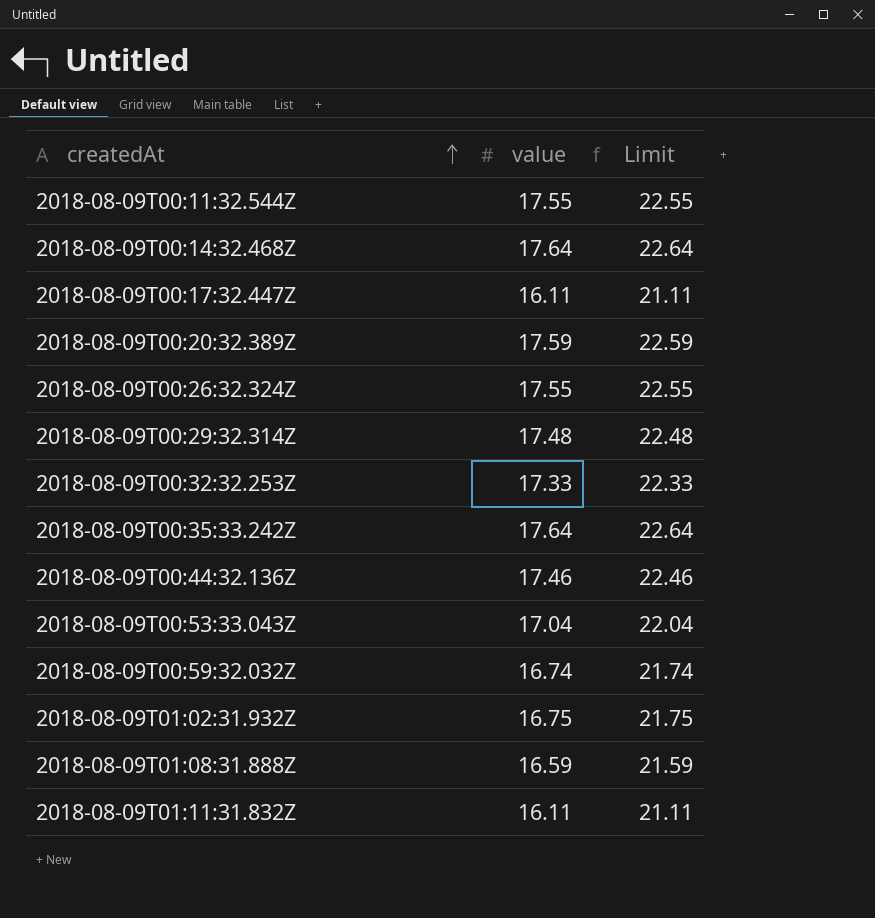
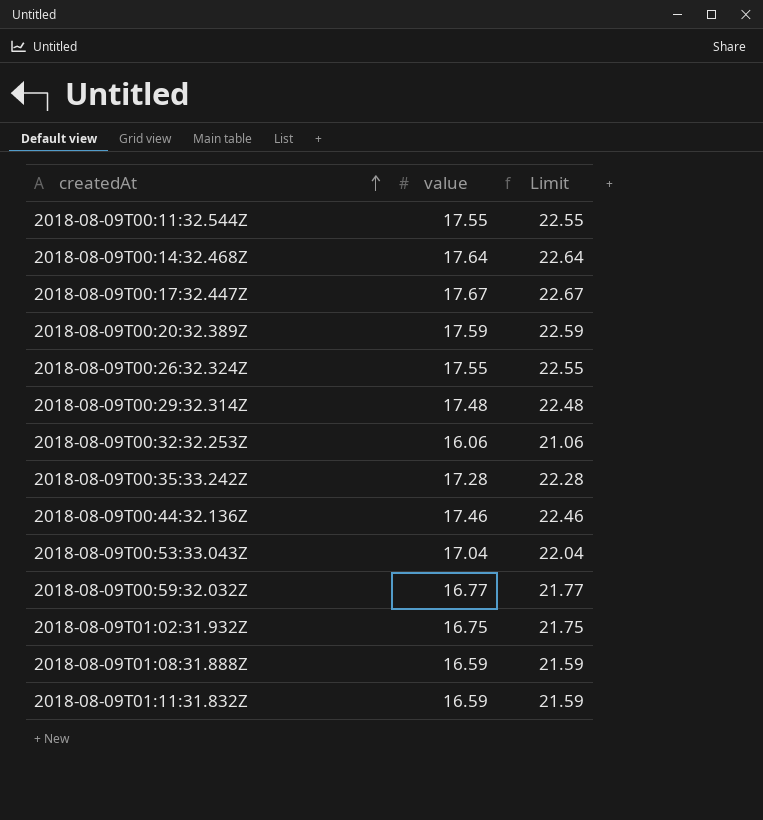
2018-08-09T00:17:32.447Z | value: 16.11 -> 17.67
2018-08-09T00:17:32.447Z | Limit: 21.11 -> 22.67
2018-08-09T00:32:32.253Z | value: 17.33 -> 16.06
2018-08-09T00:32:32.253Z | Limit: 22.33 -> 21.06
2018-08-09T00:35:33.242Z | value: 17.64 -> 17.28
2018-08-09T00:35:33.242Z | Limit: 22.64 -> 22.28
2018-08-09T00:59:32.032Z | value: 16.74 -> 16.77
2018-08-09T00:59:32.032Z | Limit: 21.74 -> 21.77
2018-08-09T01:11:31.832Z | value: 16.11 -> 16.59
2018-08-09T01:11:31.832Z | Limit: 21.11 -> 21.59

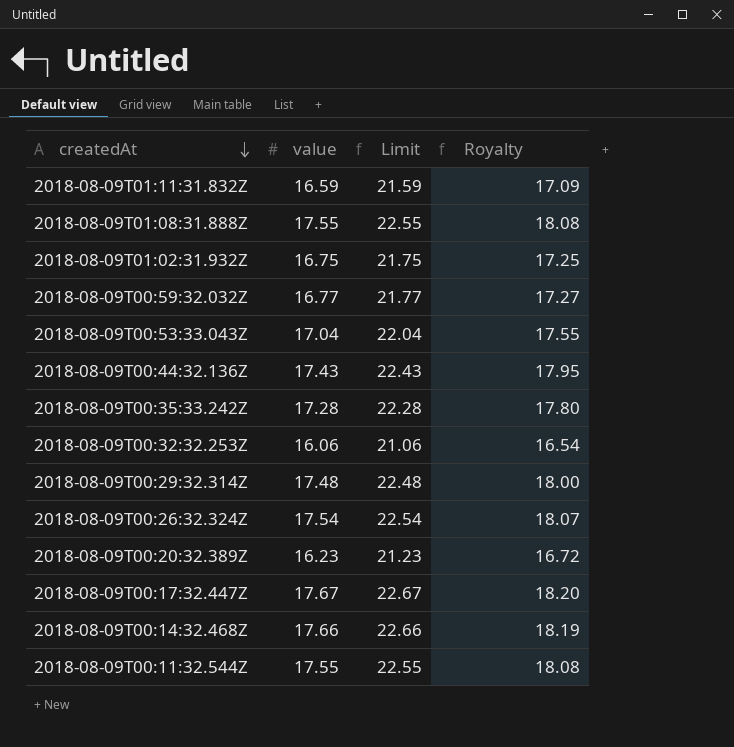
row order: createdAt ascending -> createdAt descending
column Royalty | formula: none -> [value] * 1.03
2018-08-09T01:08:31.888Z | value: 16.59 -> 17.55
2018-08-09T01:08:31.888Z | Limit: 21.59 -> 22.55
2018-08-09T00:44:32.136Z | value: 17.46 -> 17.43
2018-08-09T00:44:32.136Z | Limit: 22.46 -> 22.43
2018-08-09T00:26:32.324Z | value: 17.55 -> 17.54
2018-08-09T00:26:32.324Z | Limit: 22.55 -> 22.54
2018-08-09T00:20:32.389Z | value: 17.59 -> 16.23
2018-08-09T00:20:32.389Z | Limit: 22.59 -> 21.23
2018-08-09T00:14:32.468Z | value: 17.64 -> 17.66
2018-08-09T00:14:32.468Z | Limit: 22.64 -> 22.66

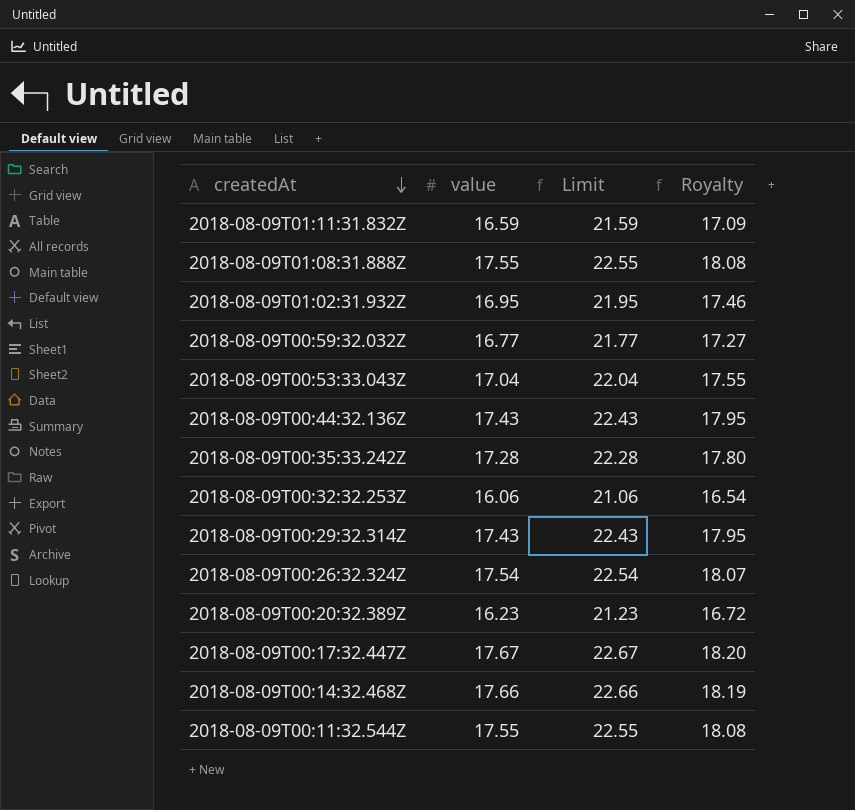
2018-08-09T01:02:31.932Z | value: 16.75 -> 16.95
2018-08-09T01:02:31.932Z | Limit: 21.75 -> 21.95
2018-08-09T01:02:31.932Z | Royalty: 17.25 -> 17.46
2018-08-09T00:29:32.314Z | value: 17.48 -> 17.43
2018-08-09T00:29:32.314Z | Limit: 22.48 -> 22.43
2018-08-09T00:29:32.314Z | Royalty: 18.00 -> 17.95

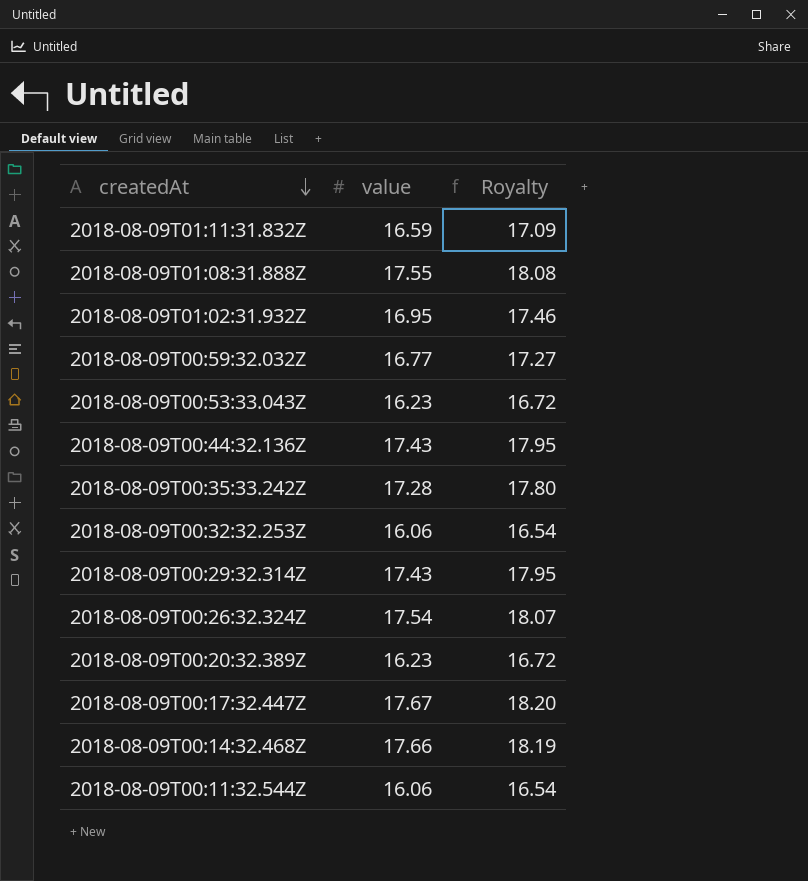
column Limit | formula: [value] + 5 -> none
2018-08-09T00:53:33.043Z | value: 17.04 -> 16.23
2018-08-09T00:53:33.043Z | Royalty: 17.55 -> 16.72
2018-08-09T00:11:32.544Z | value: 17.55 -> 16.06
2018-08-09T00:11:32.544Z | Royalty: 18.08 -> 16.54

